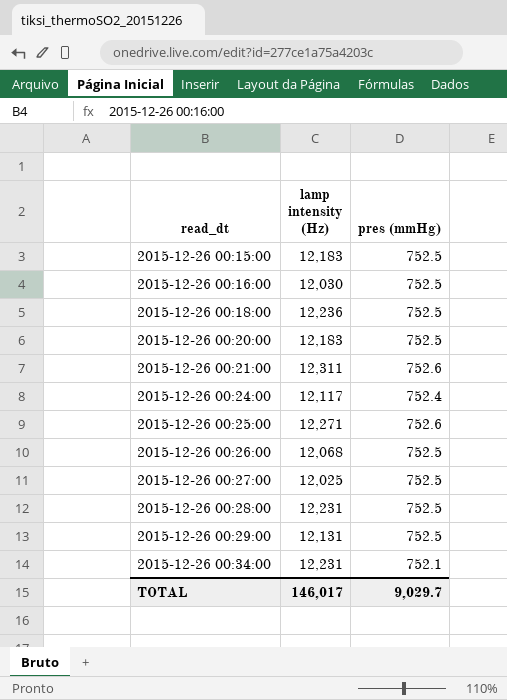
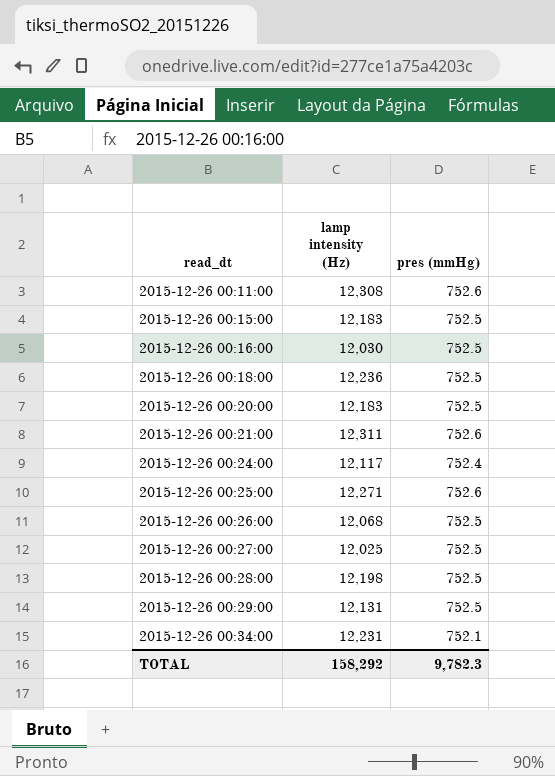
row 2015-12-26 00:11:00: none -> 12,308 | 752.6
2015-12-26 00:28:00 | lamp intensity (Hz): 12,231 -> 12,198
TOTAL | lamp intensity (Hz): 146,017 -> 158,292
TOTAL | pres (mmHg): 9,029.7 -> 9,782.3

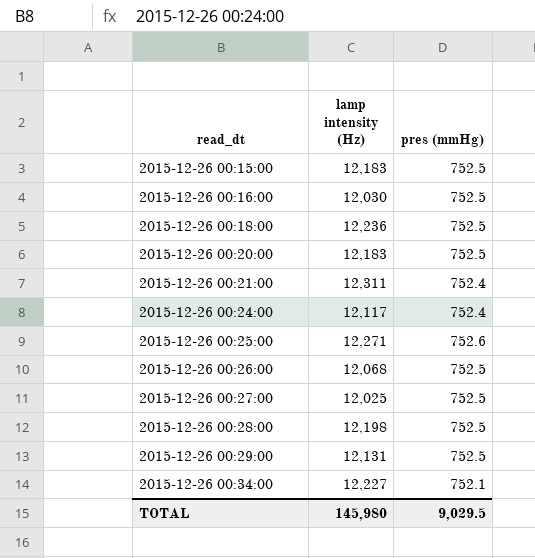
row 2015-12-26 00:11:00: 12,308 | 752.6 -> none
2015-12-26 00:21:00 | pres (mmHg): 752.6 -> 752.4
2015-12-26 00:34:00 | lamp intensity (Hz): 12,231 -> 12,227
TOTAL | lamp intensity (Hz): 158,292 -> 145,980
TOTAL | pres (mmHg): 9,782.3 -> 9,029.5

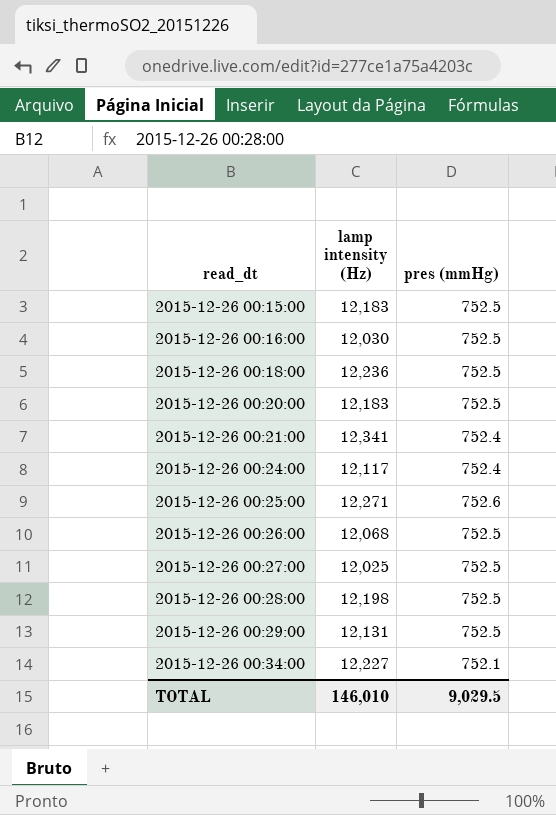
2015-12-26 00:21:00 | lamp intensity (Hz): 12,311 -> 12,341
TOTAL | lamp intensity (Hz): 145,980 -> 146,010

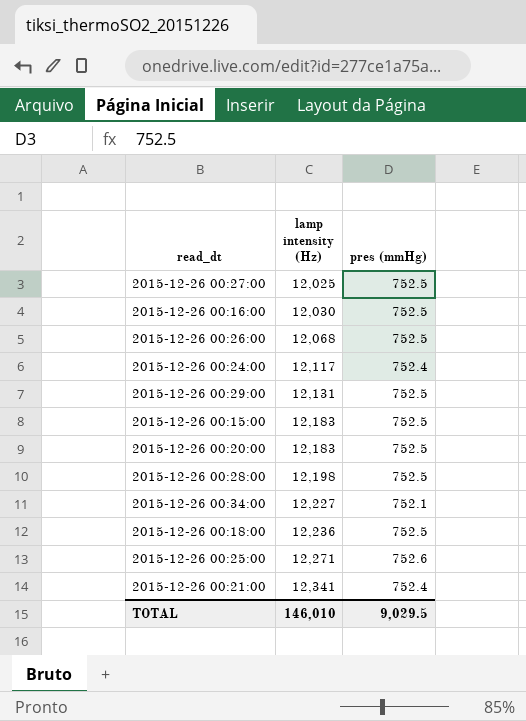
row order: read_dt ascending -> lamp intensity (Hz) ascending

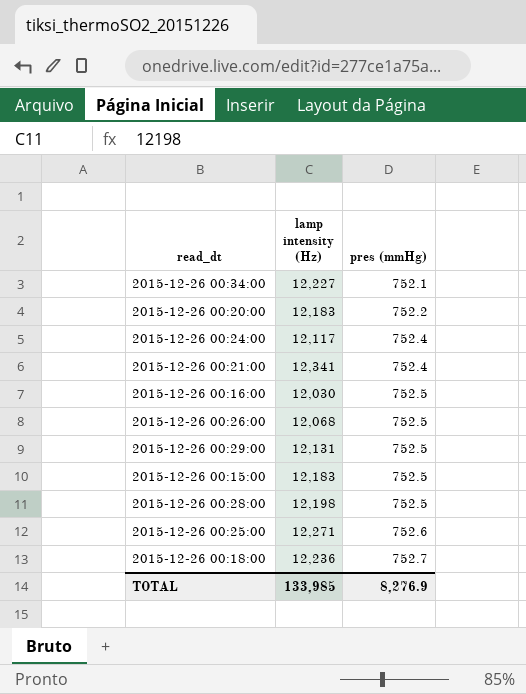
row order: lamp intensity (Hz) ascending -> pres (mmHg) ascending
row 2015-12-26 00:27:00: 12,025 | 752.5 -> none
2015-12-26 00:20:00 | pres (mmHg): 752.5 -> 752.2
2015-12-26 00:18:00 | pres (mmHg): 752.5 -> 752.7
TOTAL | lamp intensity (Hz): 146,010 -> 133,985
TOTAL | pres (mmHg): 9,029.5 -> 8,276.9

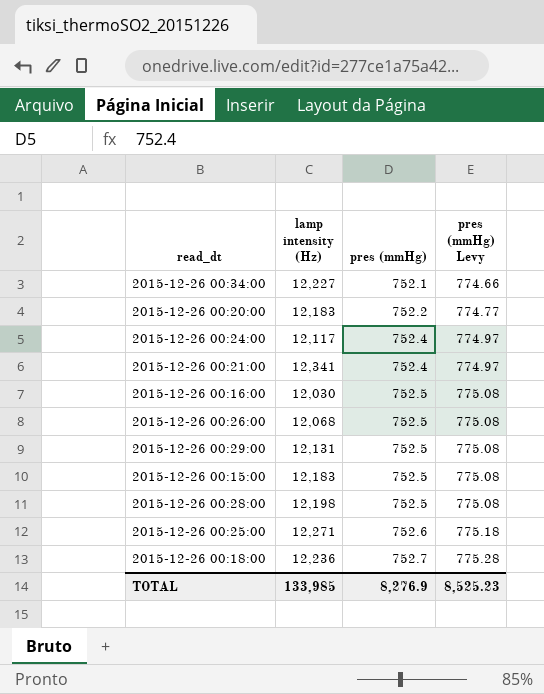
column pres (mmHg) Levy | formula: none -> [pres (mmHg)] * 1.03

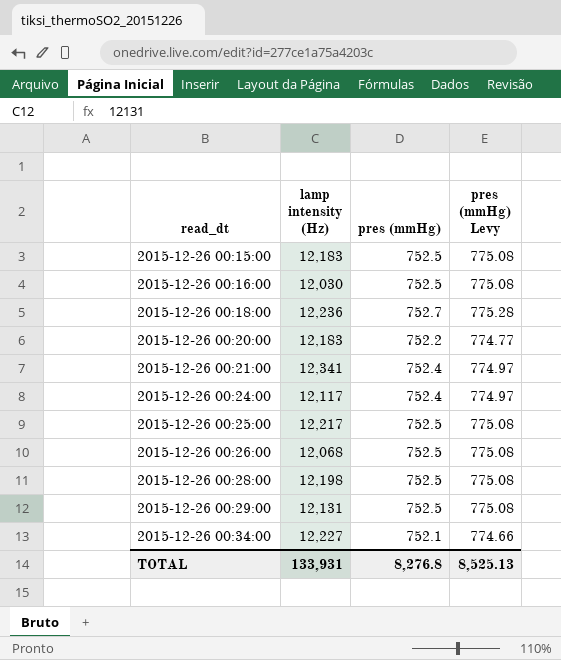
row order: pres (mmHg) ascending -> read_dt ascending
2015-12-26 00:25:00 | lamp intensity (Hz): 12,271 -> 12,217
2015-12-26 00:25:00 | pres (mmHg): 752.6 -> 752.5
2015-12-26 00:25:00 | pres (mmHg) Levy: 775.18 -> 775.08
TOTAL | lamp intensity (Hz): 133,985 -> 133,931
TOTAL | pres (mmHg): 8,276.9 -> 8,276.8
TOTAL | pres (mmHg) Levy: 8,525.23 -> 8,525.13

